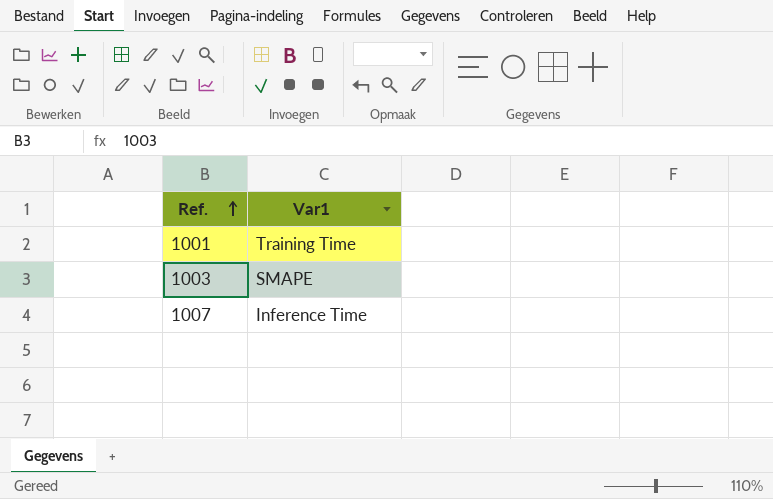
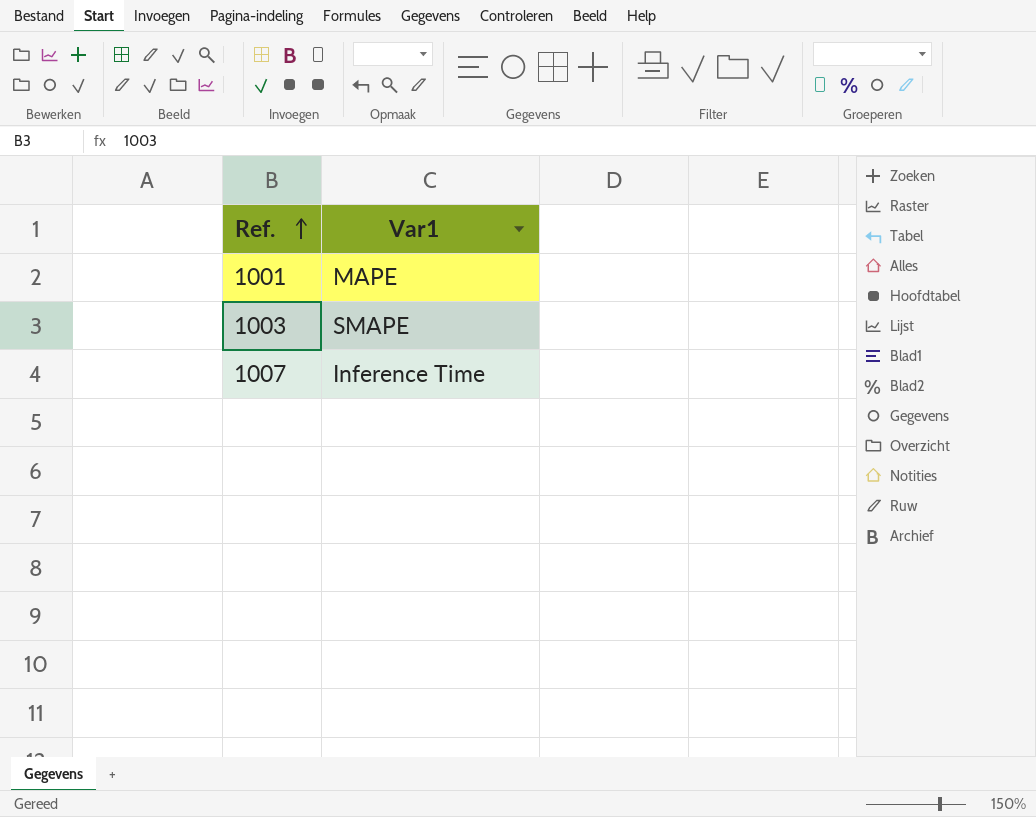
1001 | Var1: Training Time -> MAPE

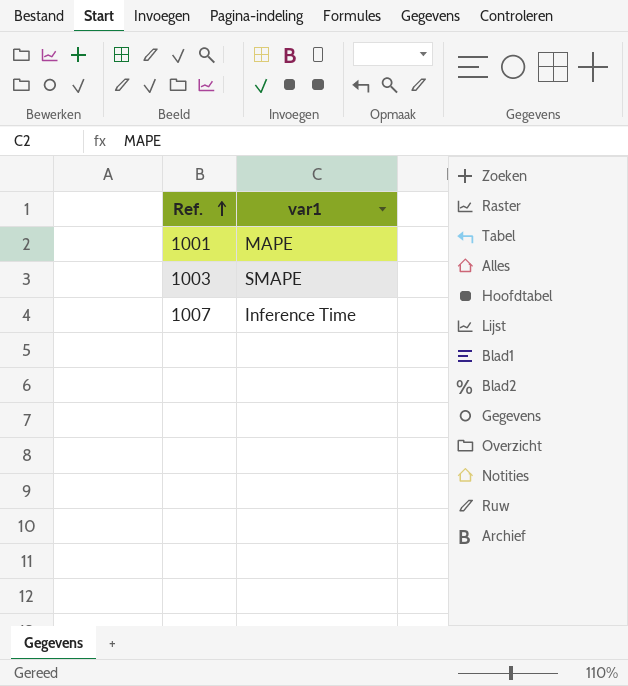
column name: Var1 -> var1

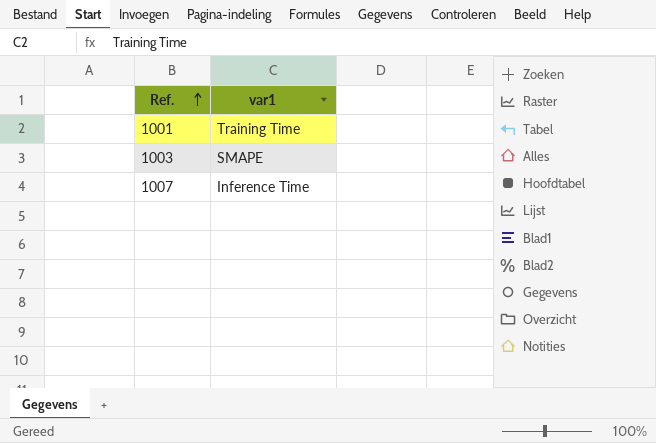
1001 | var1: MAPE -> Training Time

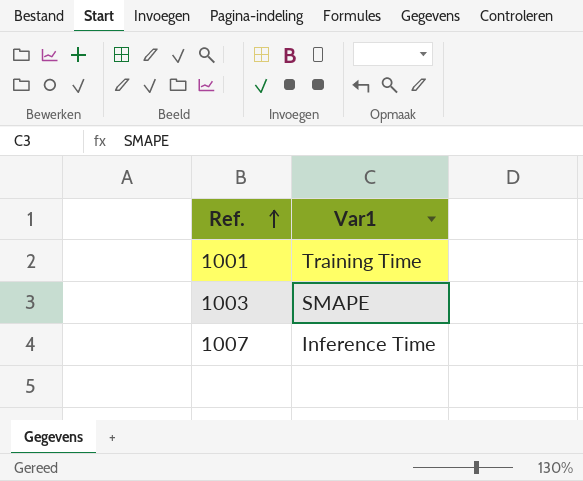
column name: var1 -> Var1

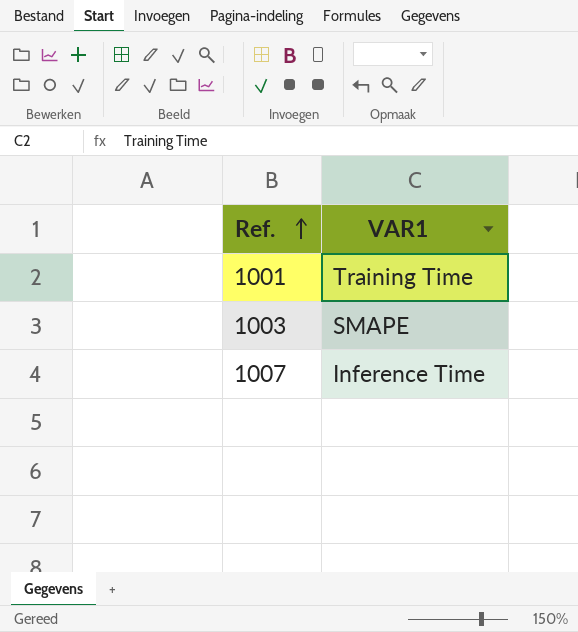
column name: Var1 -> VAR1

